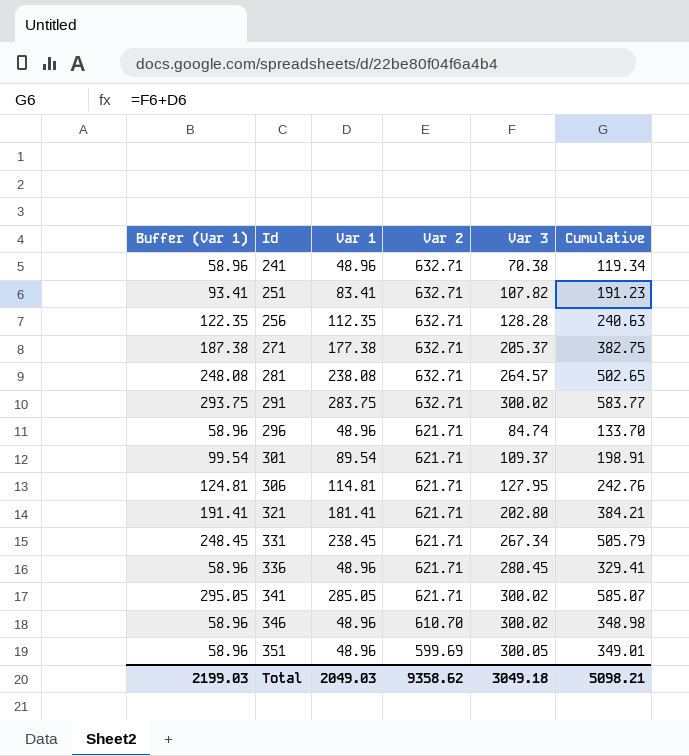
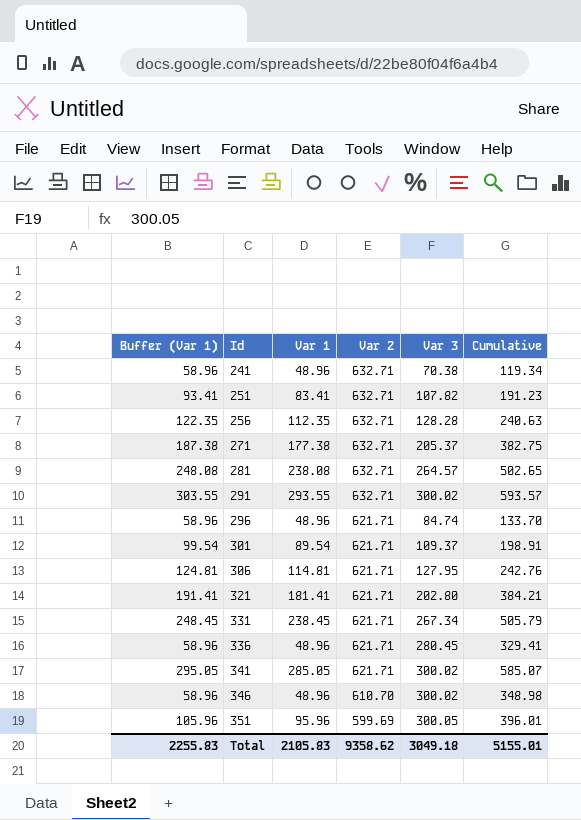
291 | Buffer (Var 1): 293.75 -> 303.55
291 | Var 1: 283.75 -> 293.55
291 | Cumulative: 583.77 -> 593.57
351 | Buffer (Var 1): 58.96 -> 105.96
351 | Var 1: 48.96 -> 95.96
351 | Cumulative: 349.01 -> 396.01
Total | Buffer (Var 1): 2199.03 -> 2255.83
Total | Var 1: 2049.03 -> 2105.83
Total | Cumulative: 5098.21 -> 5155.01

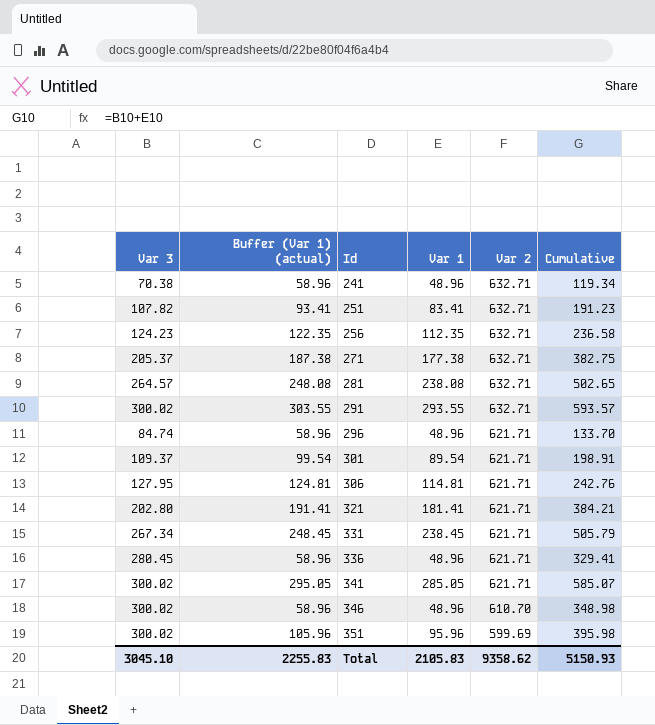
column Var 3 | position: 5 -> 1
column name: Buffer (Var 1) -> Buffer (Var 1) (actual)
256 | Var 3: 128.28 -> 124.23
256 | Cumulative: 240.63 -> 236.58
351 | Var 3: 300.05 -> 300.02
351 | Cumulative: 396.01 -> 395.98
Total | Var 3: 3049.18 -> 3045.10
Total | Cumulative: 5155.01 -> 5150.93

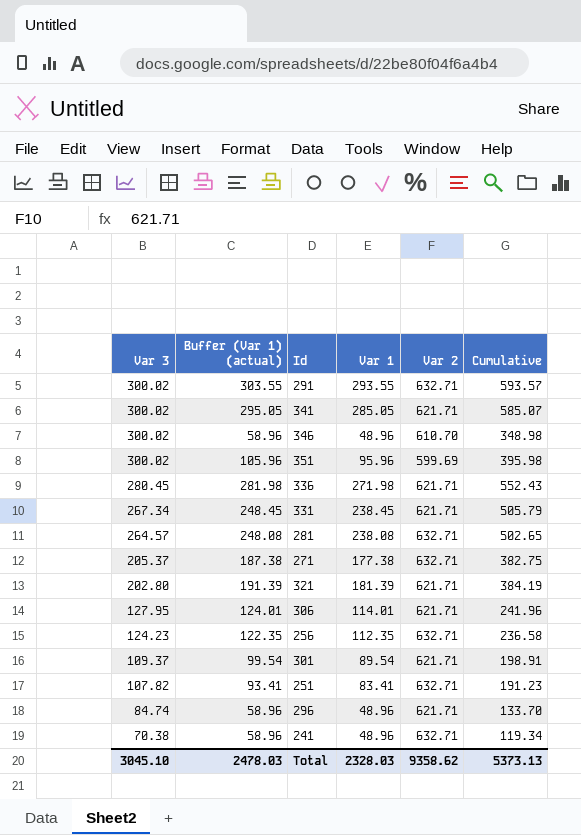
row order: Id ascending -> Var 3 descending
336 | Buffer (Var 1) (actual): 58.96 -> 281.98
336 | Var 1: 48.96 -> 271.98
336 | Cumulative: 329.41 -> 552.43
321 | Buffer (Var 1) (actual): 191.41 -> 191.39
321 | Var 1: 181.41 -> 181.39
321 | Cumulative: 384.21 -> 384.19
306 | Buffer (Var 1) (actual): 124.81 -> 124.01
306 | Var 1: 114.81 -> 114.01
306 | Cumulative: 242.76 -> 241.96
Total | Buffer (Var 1) (actual): 2255.83 -> 2478.03
Total | Var 1: 2105.83 -> 2328.03
Total | Cumulative: 5150.93 -> 5373.13

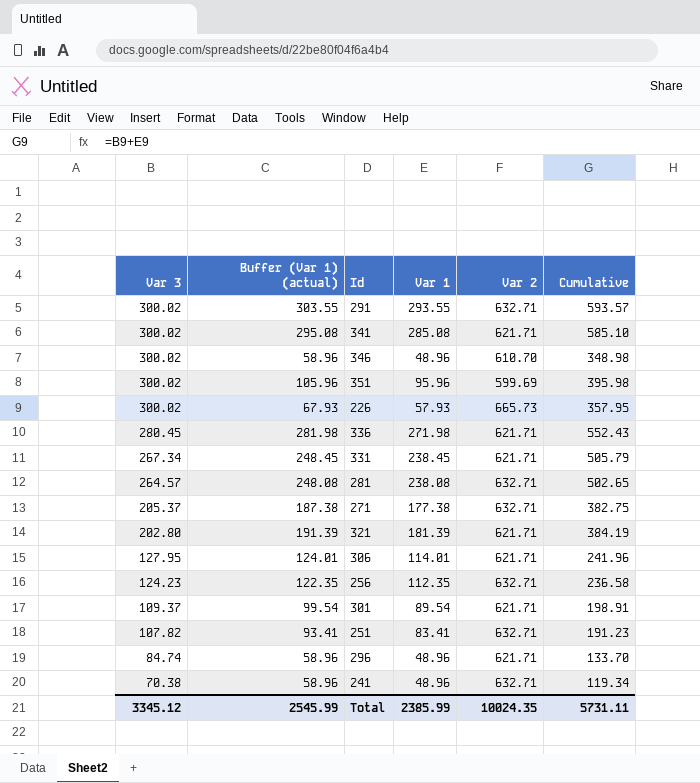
341 | Buffer (Var 1) (actual): 295.05 -> 295.08
341 | Var 1: 285.05 -> 285.08
341 | Cumulative: 585.07 -> 585.10
row 226: none -> 300.02 | 67.93 | 57.93 | 665.73 | 357.95
Total | Var 3: 3045.10 -> 3345.12
Total | Buffer (Var 1) (actual): 2478.03 -> 2545.99
Total | Var 1: 2328.03 -> 2385.99
Total | Var 2: 9358.62 -> 10024.35
Total | Cumulative: 5373.13 -> 5731.11

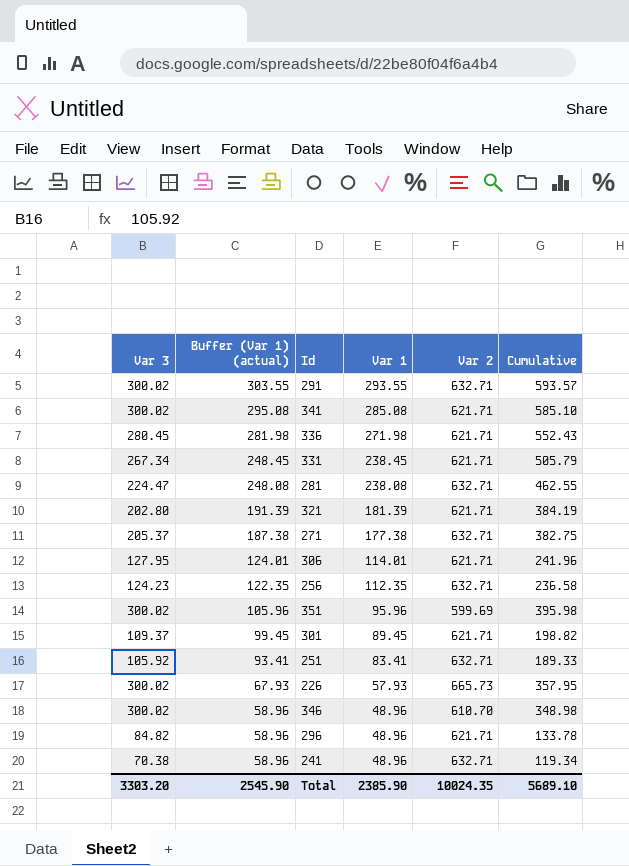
row order: Var 3 descending -> Buffer (Var 1) (actual) descending
281 | Var 3: 264.57 -> 224.47
281 | Cumulative: 502.65 -> 462.55
301 | Buffer (Var 1) (actual): 99.54 -> 99.45
301 | Var 1: 89.54 -> 89.45
301 | Cumulative: 198.91 -> 198.82
251 | Var 3: 107.82 -> 105.92
251 | Cumulative: 191.23 -> 189.33
296 | Var 3: 84.74 -> 84.82
296 | Cumulative: 133.70 -> 133.78
Total | Var 3: 3345.12 -> 3303.20
Total | Buffer (Var 1) (actual): 2545.99 -> 2545.90
Total | Var 1: 2385.99 -> 2385.90
Total | Cumulative: 5731.11 -> 5689.10

